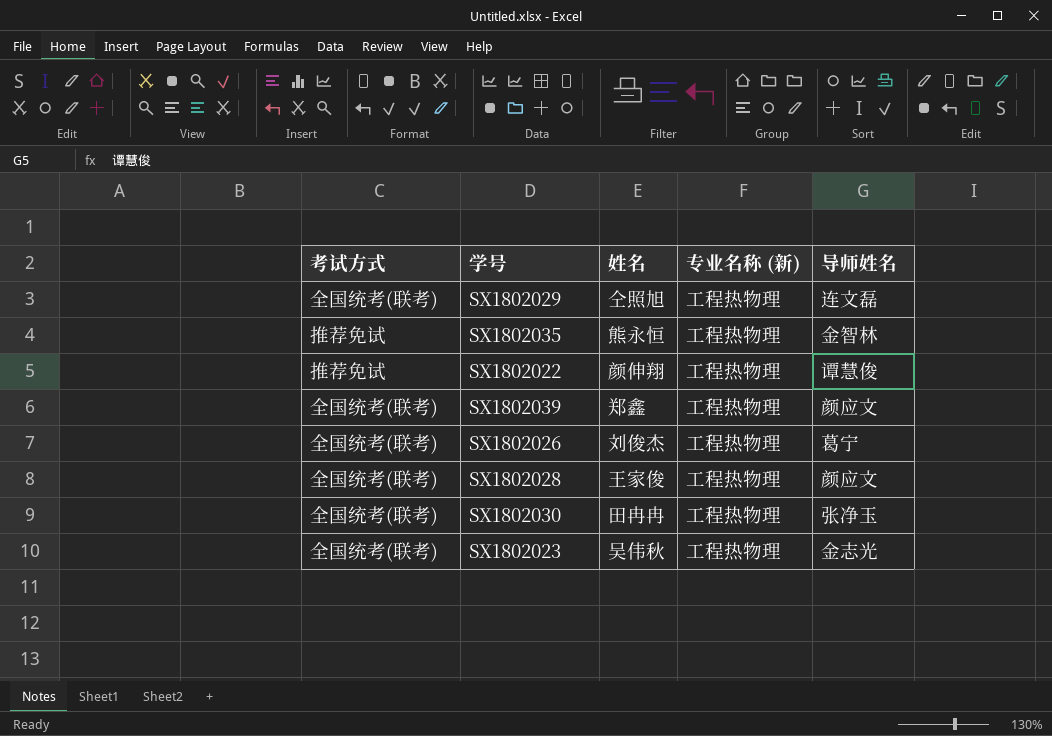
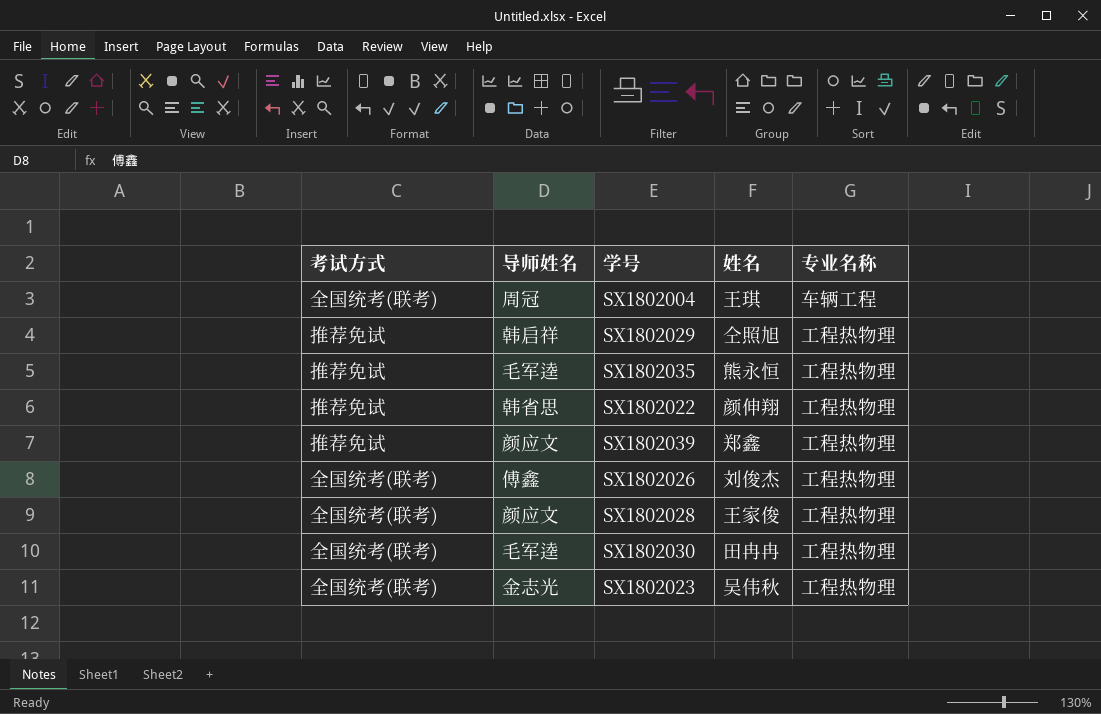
column 导师姓名 | position: 5 -> 2
column name: 专业名称 (新) -> 专业名称
row SX1802004: none -> 全国统考(联考) | 周冠 | 王琪 | 车辆工程
SX1802029 | 考试方式: 全国统考(联考) -> 推荐免试
SX1802029 | 导师姓名: 连文磊 -> 韩启祥
SX1802035 | 导师姓名: 金智林 -> 毛军逵
SX1802022 | 导师姓名: 谭慧俊 -> 韩省思
SX1802039 | 考试方式: 全国统考(联考) -> 推荐免试
SX1802026 | 导师姓名: 葛宁 -> 傅鑫
SX1802030 | 导师姓名: 张净玉 -> 毛军逵

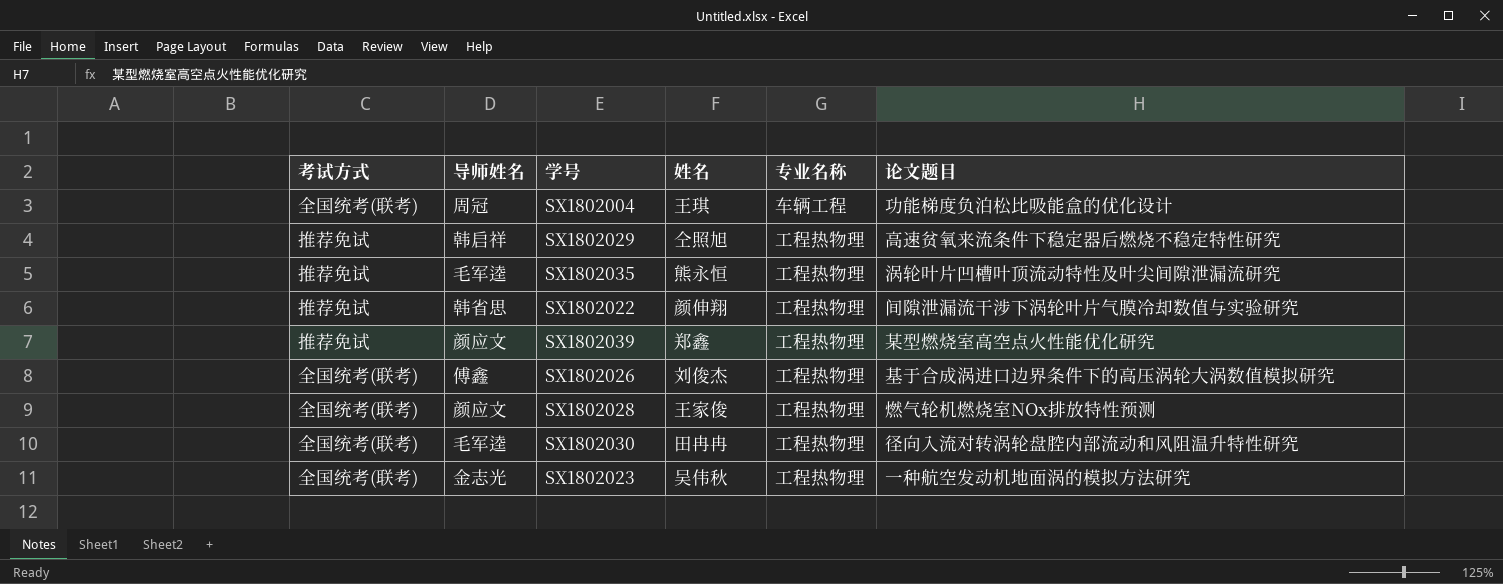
column 论文题目 | position: none -> 6

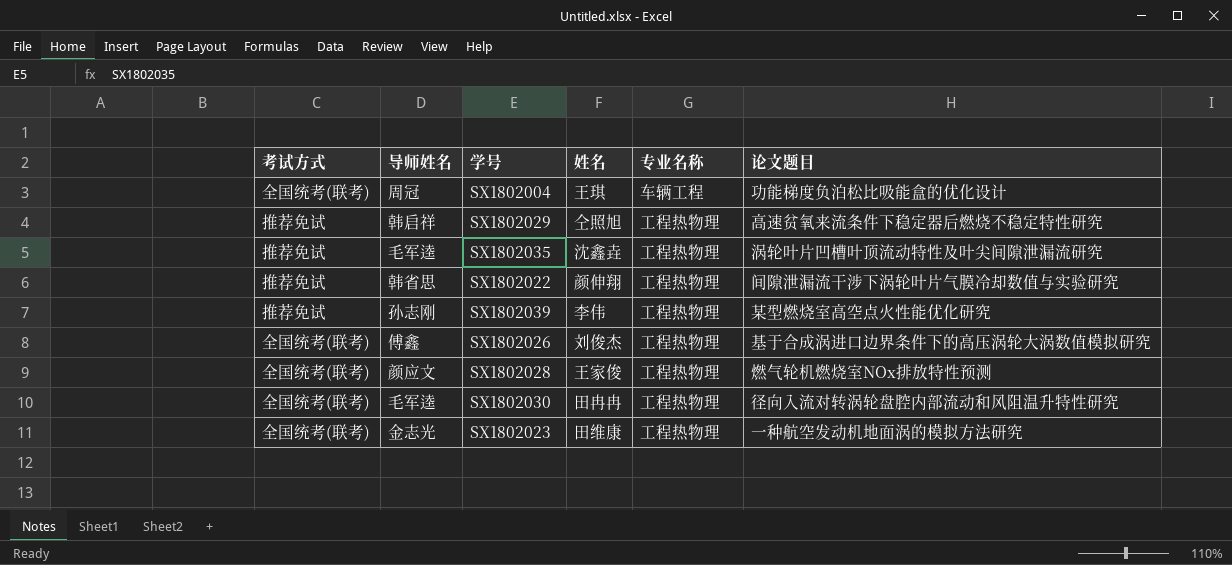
SX1802035 | 姓名: 熊永恒 -> 沈鑫垚
SX1802039 | 导师姓名: 颜应文 -> 孙志刚
SX1802039 | 姓名: 郑鑫 -> 李伟
SX1802023 | 姓名: 吴伟秋 -> 田维康

